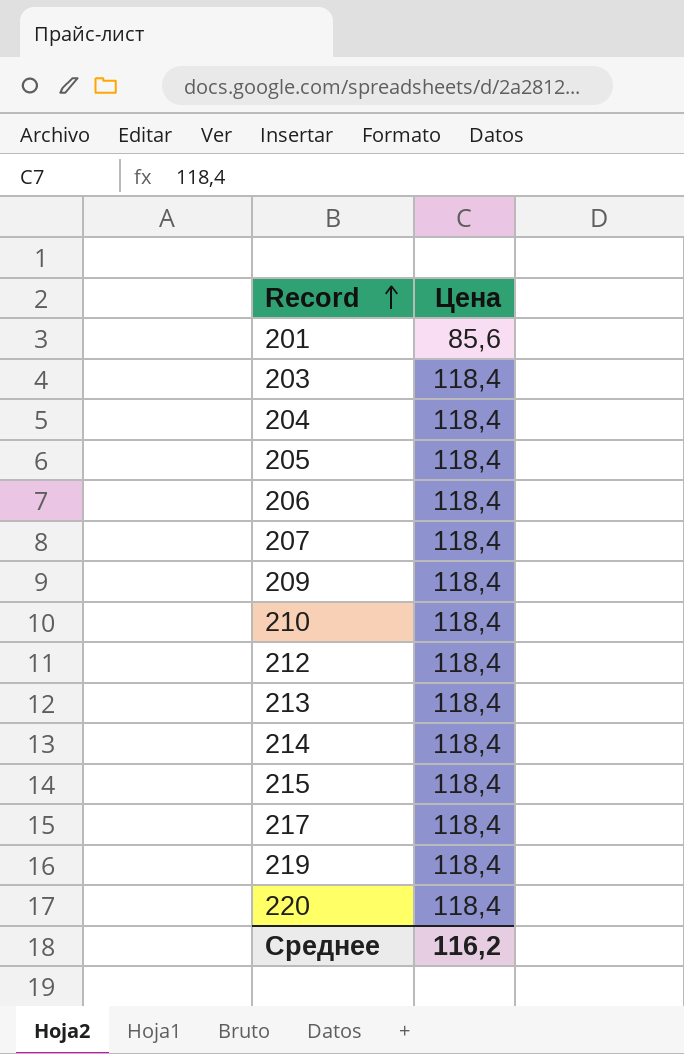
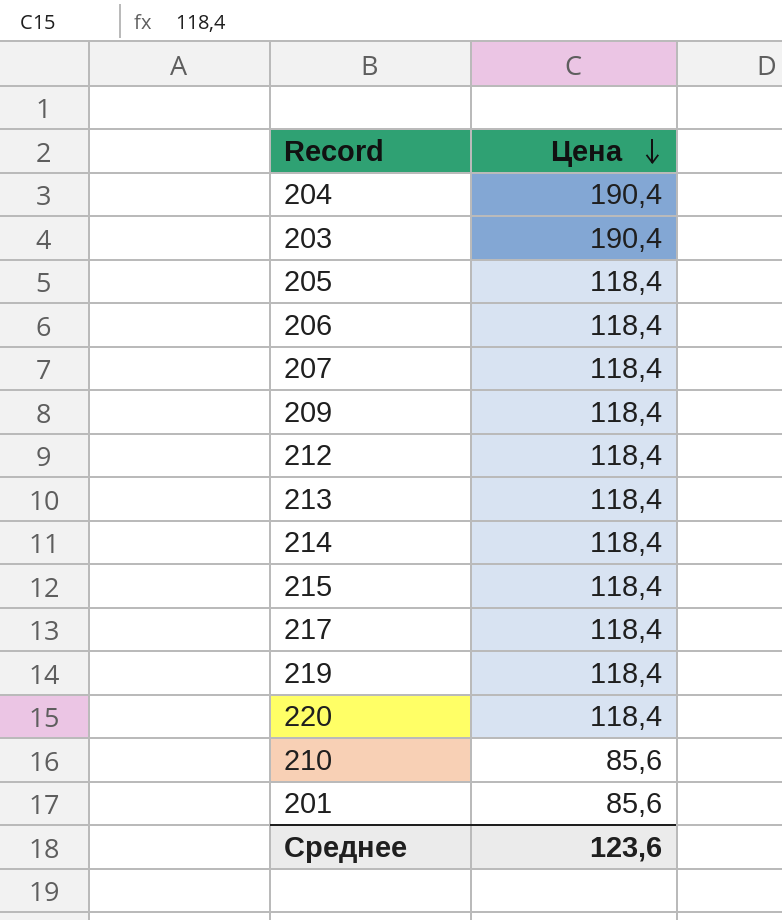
row order: Record ascending -> Цена descending
204 | Цена: 118,4 -> 190,4
203 | Цена: 118,4 -> 190,4
210 | Цена: 118,4 -> 85,6
Среднее | Цена: 116,2 -> 123,6

